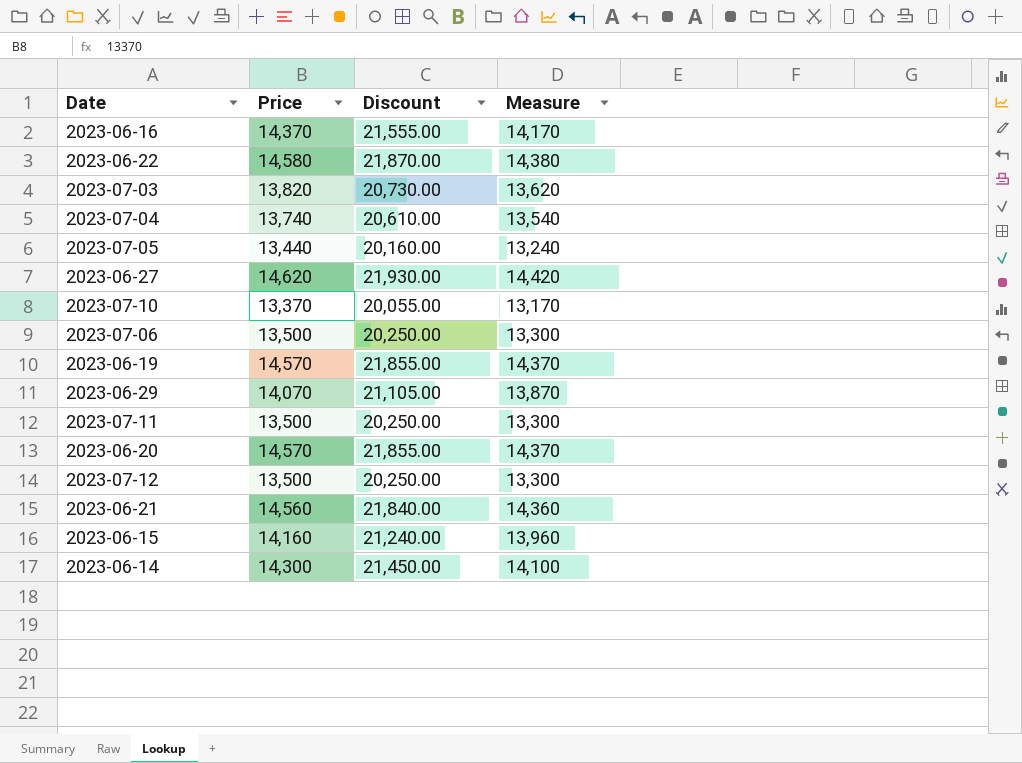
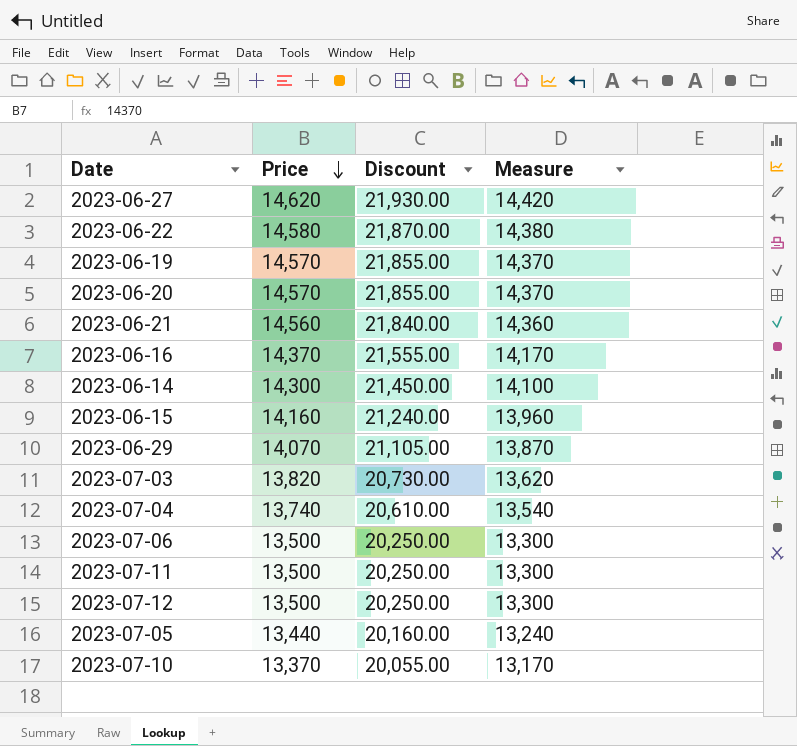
row order: none -> Price descending

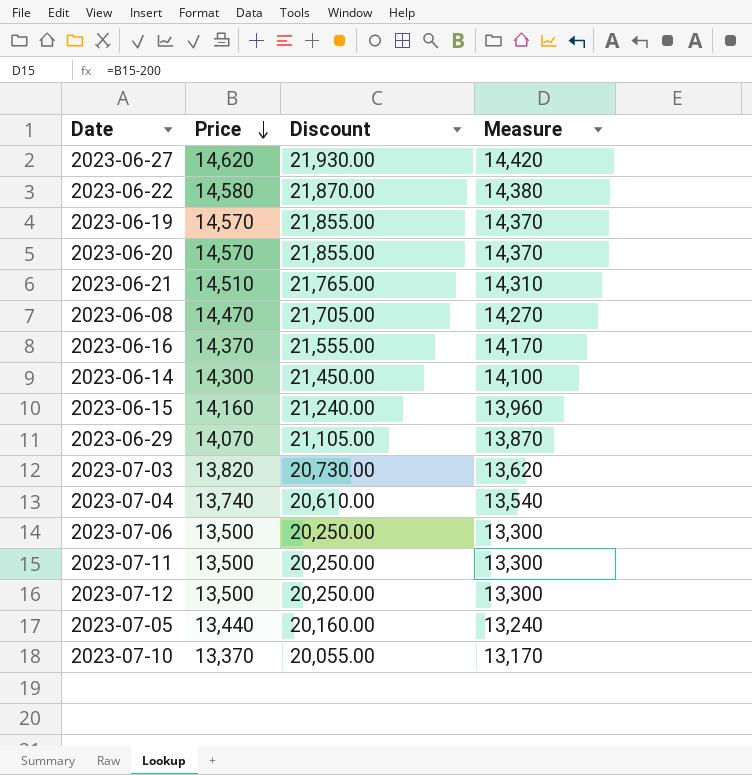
2023-06-21 | Price: 14,560 -> 14,510
2023-06-21 | Discount: 21,840.00 -> 21,765.00
2023-06-21 | Measure: 14,360 -> 14,310
row 2023-06-08: none -> 14,470 | 21,705.00 | 14,270

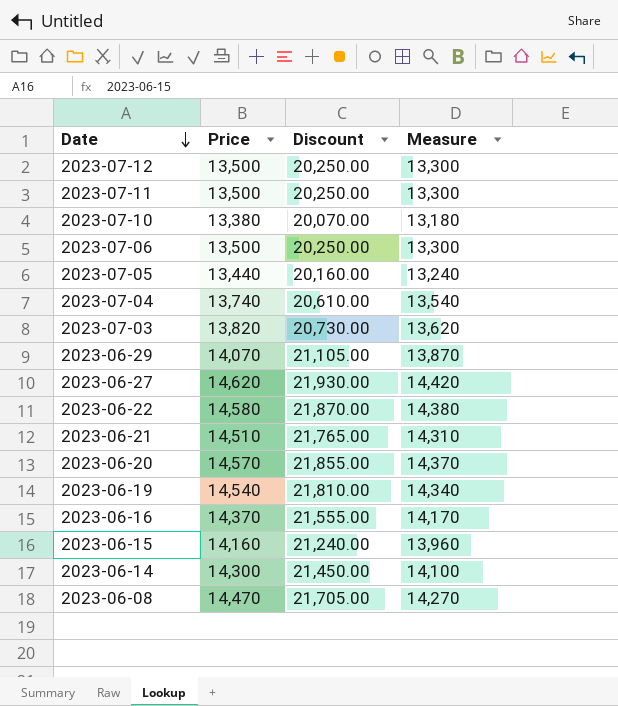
row order: Price descending -> Date descending
2023-07-10 | Price: 13,370 -> 13,380
2023-07-10 | Discount: 20,055.00 -> 20,070.00
2023-07-10 | Measure: 13,170 -> 13,180
2023-06-19 | Price: 14,570 -> 14,540
2023-06-19 | Discount: 21,855.00 -> 21,810.00
2023-06-19 | Measure: 14,370 -> 14,340

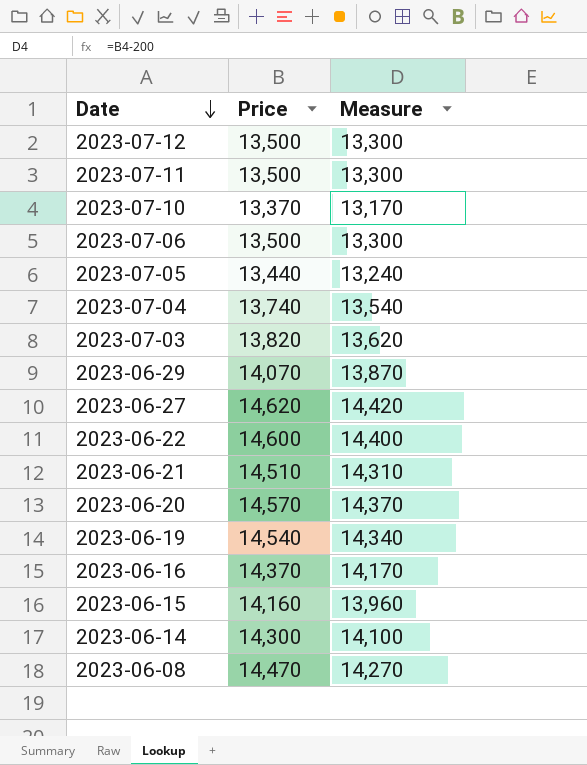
column Discount | formula: [Price] * 1.5 -> none
2023-07-10 | Price: 13,380 -> 13,370
2023-07-10 | Measure: 13,180 -> 13,170
2023-06-22 | Price: 14,580 -> 14,600
2023-06-22 | Measure: 14,380 -> 14,400

